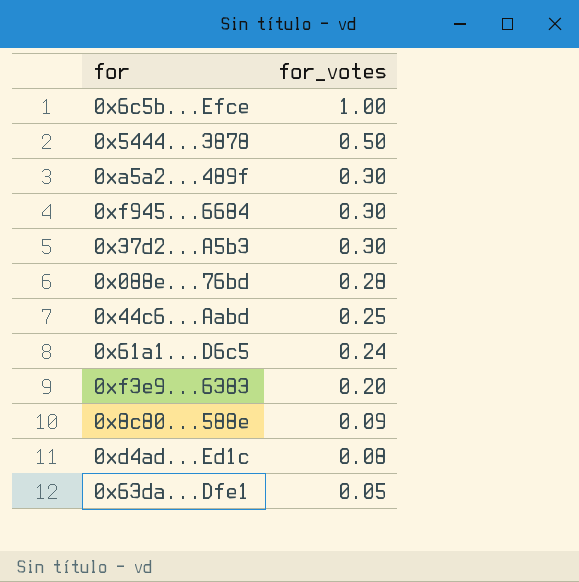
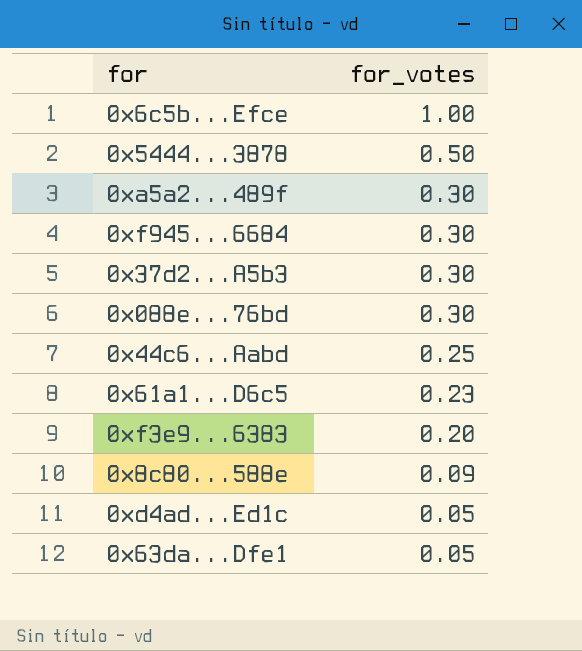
0x088e...76bd | for_votes: 0.28 -> 0.30
0x61a1...D6c5 | for_votes: 0.24 -> 0.23
0xd4ad...Ed1c | for_votes: 0.08 -> 0.05

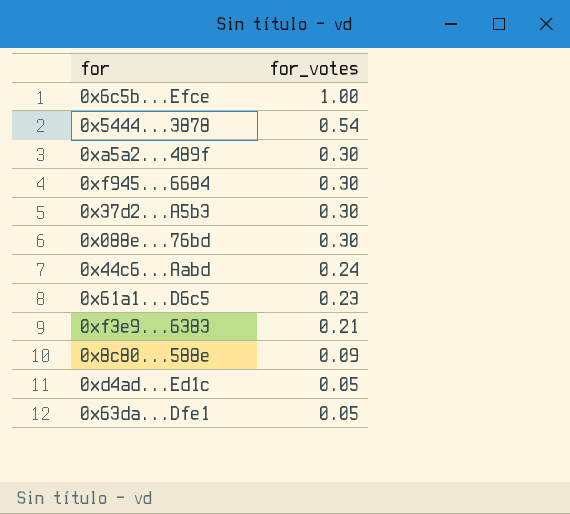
0x5444...3878 | for_votes: 0.50 -> 0.54
0x44c6...Aabd | for_votes: 0.25 -> 0.24
0xf3e9...6383 | for_votes: 0.20 -> 0.21

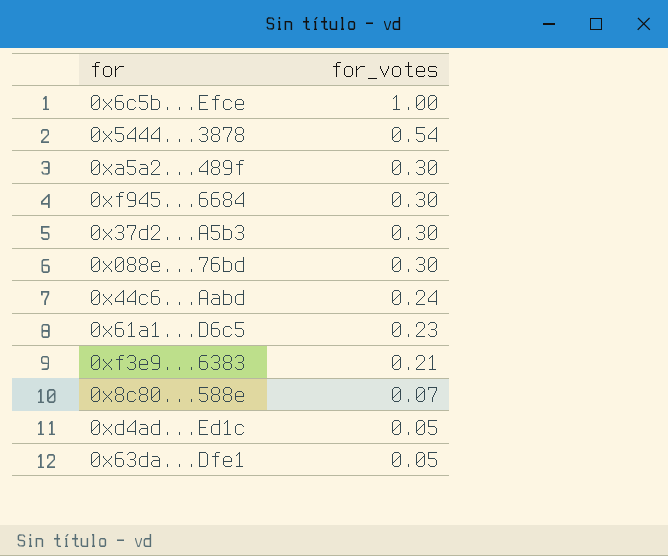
0x8c80...588e | for_votes: 0.09 -> 0.07

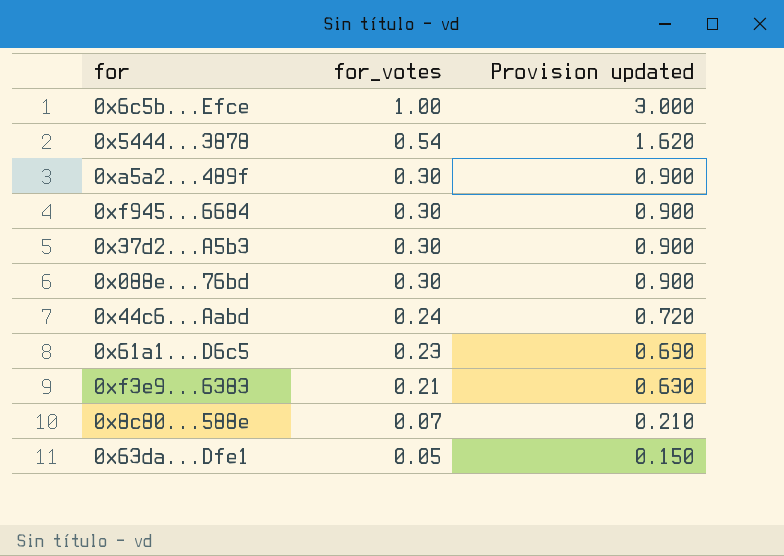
column Provision updated | formula: none -> [for_votes] * 3
row 0xd4ad...Ed1c: 0.05 -> none

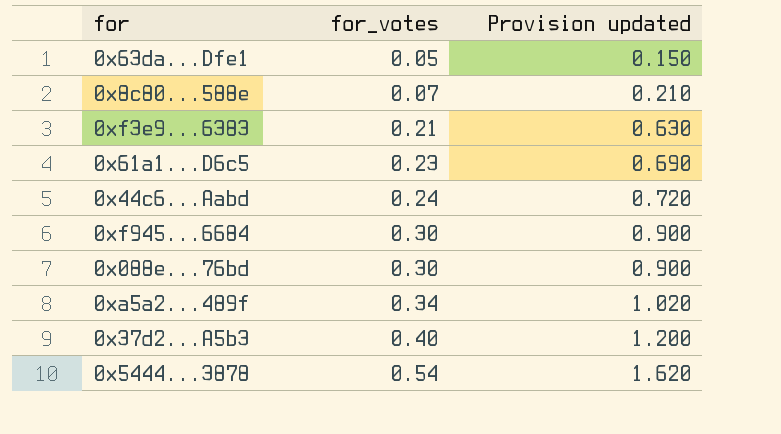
row order: for_votes descending -> for_votes ascending
row 0x6c5b...Efce: 1.00 | 3.000 -> none
0xa5a2...489f | for_votes: 0.30 -> 0.34
0xa5a2...489f | Provision updated: 0.900 -> 1.020
0x37d2...A5b3 | for_votes: 0.30 -> 0.40
0x37d2...A5b3 | Provision updated: 0.900 -> 1.200

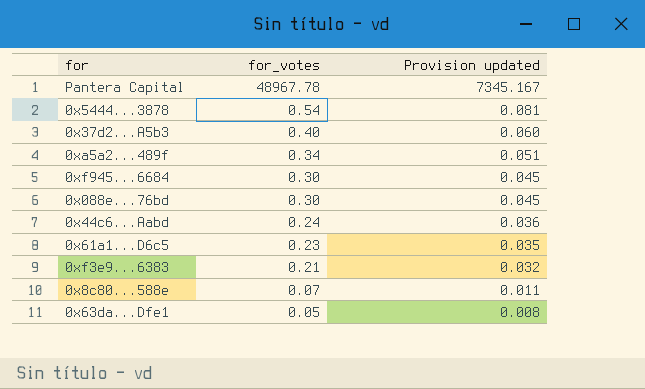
row order: for_votes ascending -> for_votes descending
column Provision updated | formula: [for_votes] * 3 -> [for_votes] * 0.15
row Pantera Capital: none -> 48967.78 | 7345.167

